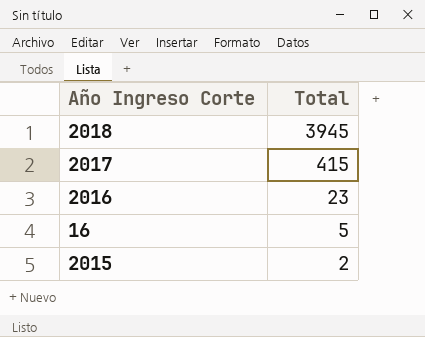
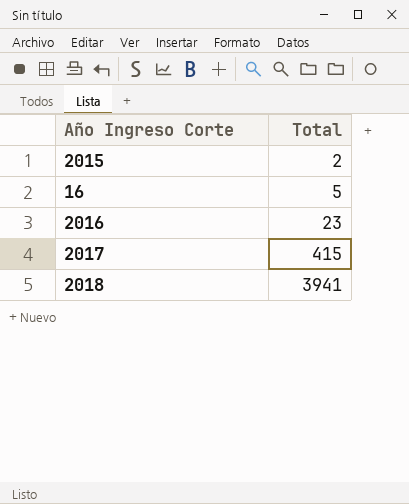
row order: Total descending -> Total ascending
2018 | Total: 3945 -> 3941

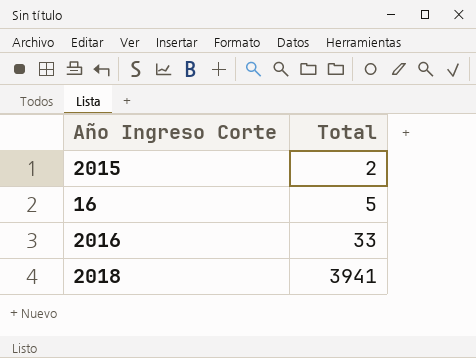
row 2017: 415 -> none
2016 | Total: 23 -> 33

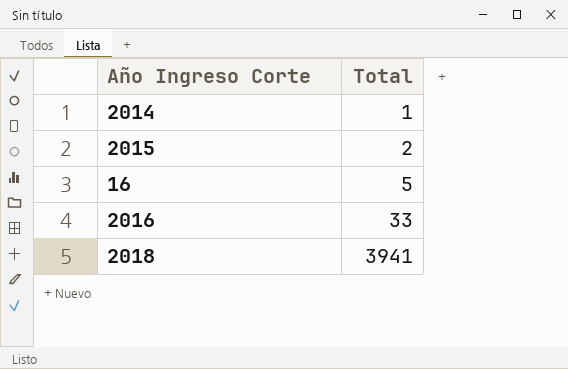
row 2014: none -> 1

